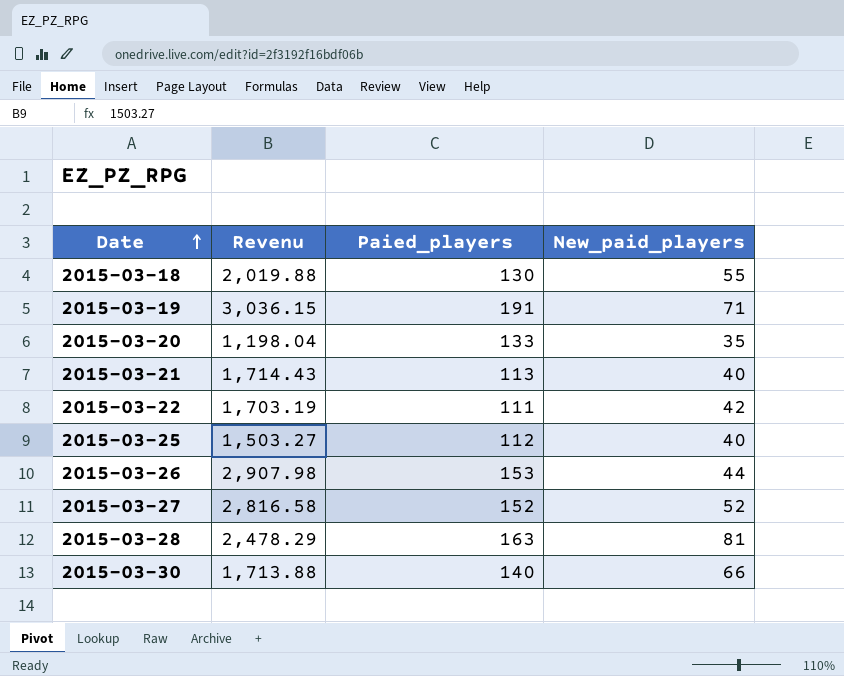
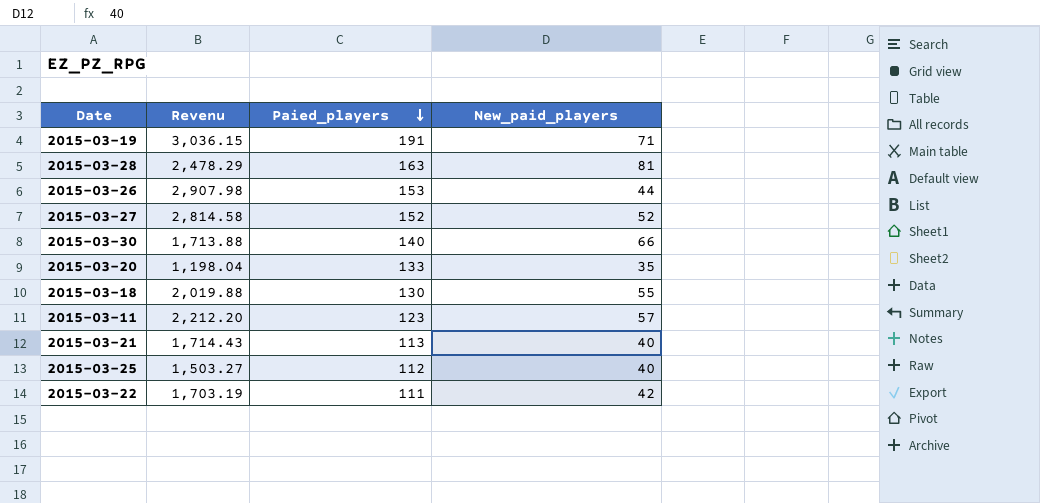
row order: Date ascending -> Paied_players descending
2015-03-27 | Revenu: 2,816.58 -> 2,814.58
row 2015-03-11: none -> 2,212.20 | 123 | 57

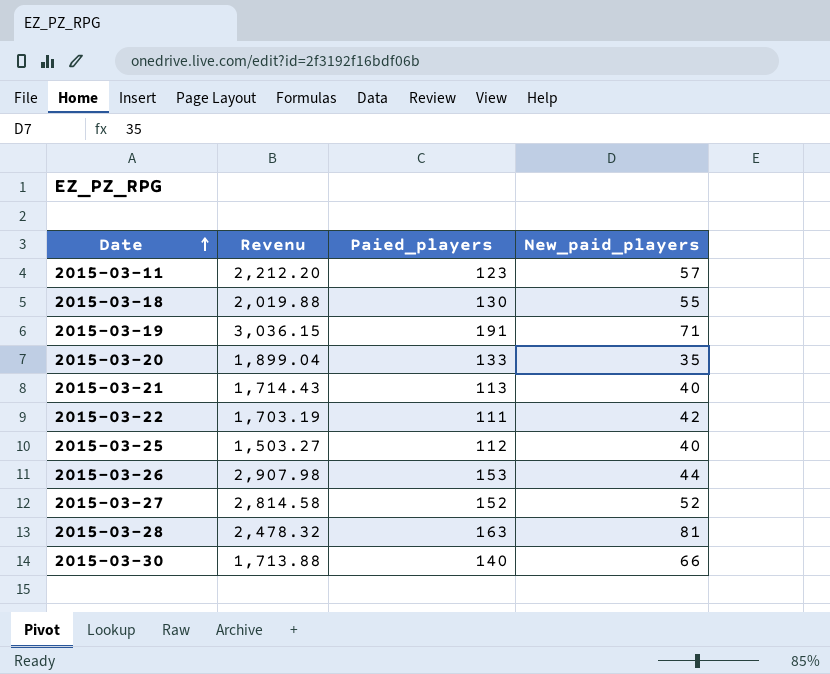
row order: Paied_players descending -> Date ascending
2015-03-20 | Revenu: 1,198.04 -> 1,899.04
2015-03-28 | Revenu: 2,478.29 -> 2,478.32

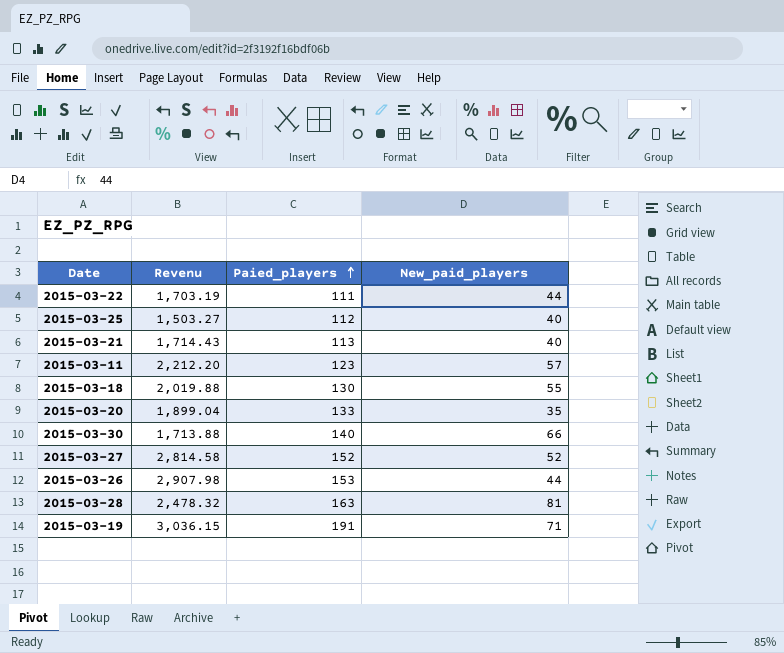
row order: Date ascending -> Paied_players ascending
2015-03-22 | New_paid_players: 42 -> 44

